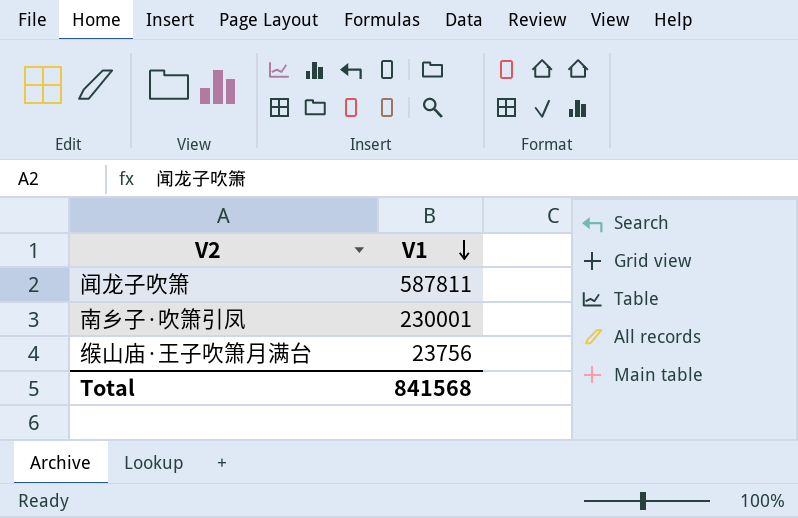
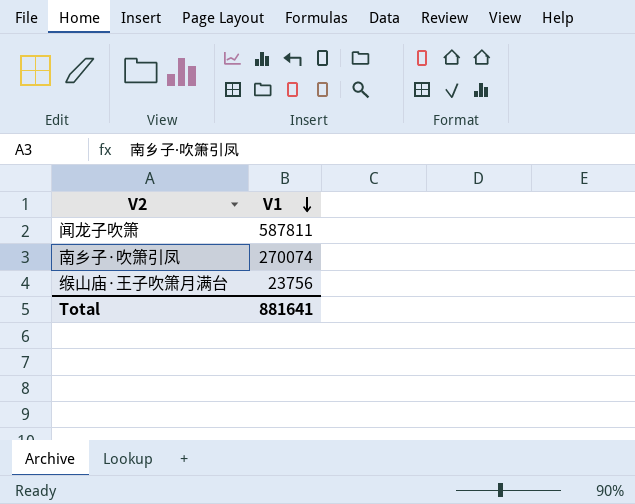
南乡子·吹箫引凤 | V1: 230001 -> 270074
Total | V1: 841568 -> 881641

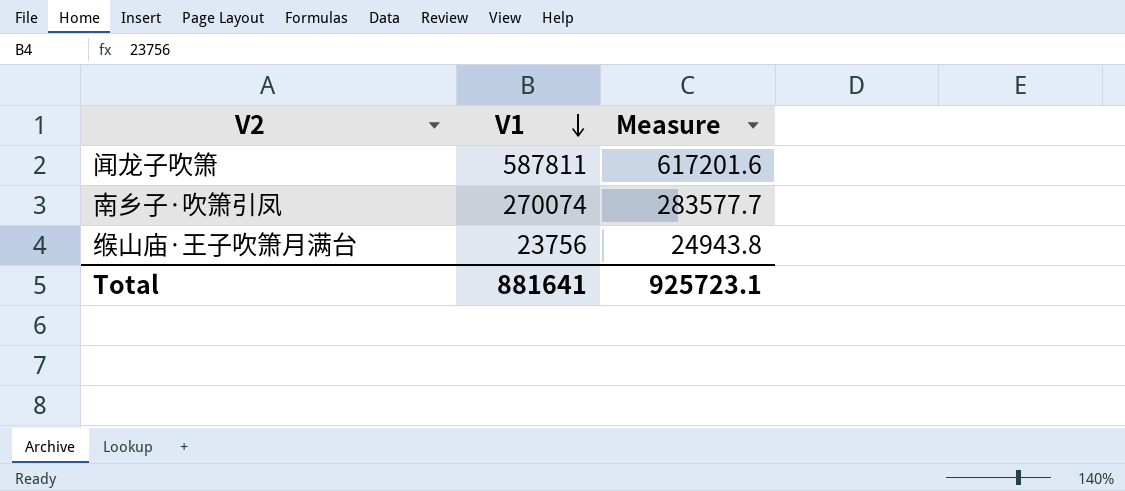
column Measure | formula: none -> [V1] * 1.05

